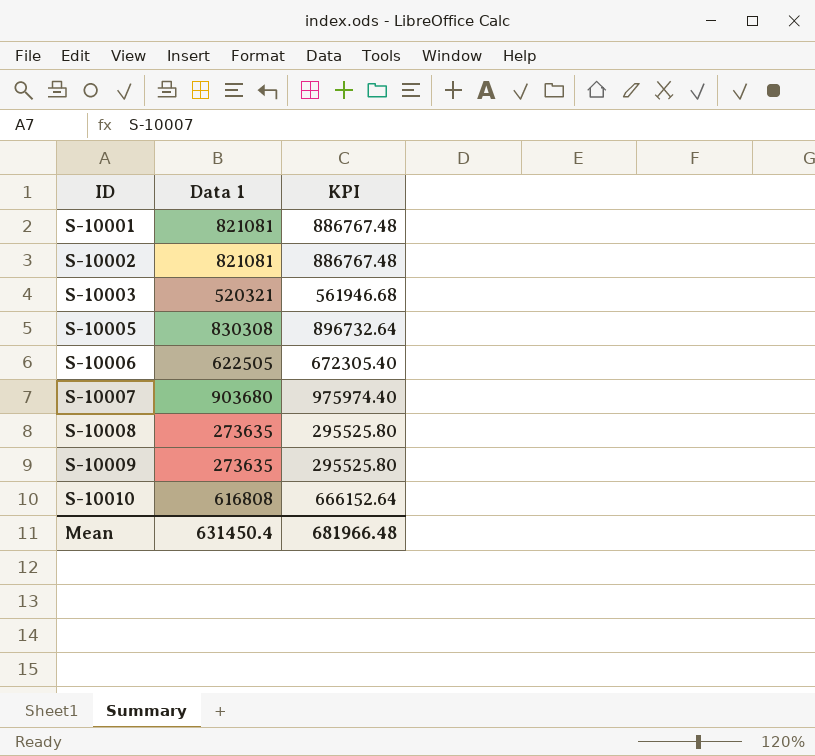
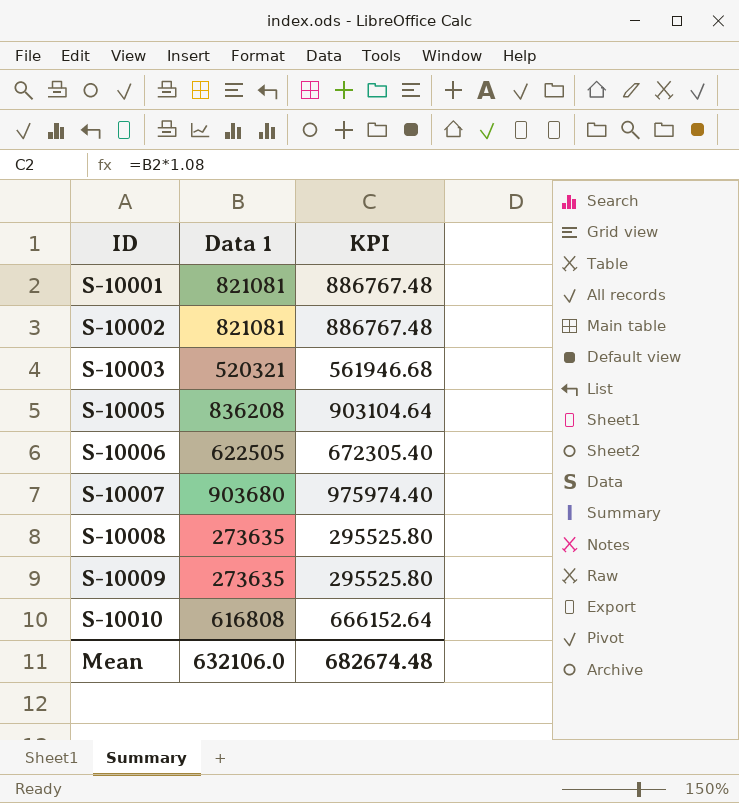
S-10005 | Data 1: 830308 -> 836208
S-10005 | KPI: 896732.64 -> 903104.64
Mean | Data 1: 631450.4 -> 632106.0
Mean | KPI: 681966.48 -> 682674.48

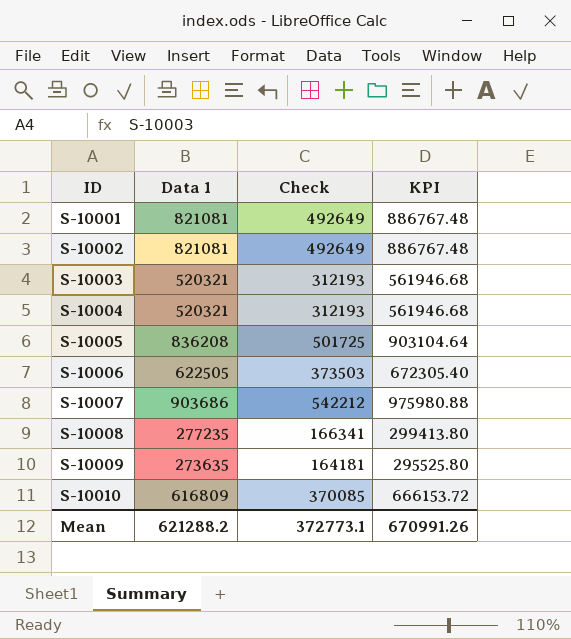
column Check | formula: none -> [Data 1] * 0.6
row S-10004: none -> 520321 | 312193 | 561946.68
S-10007 | Data 1: 903680 -> 903686
S-10007 | KPI: 975974.40 -> 975980.88
S-10008 | Data 1: 273635 -> 277235
S-10008 | KPI: 295525.80 -> 299413.80
S-10010 | Data 1: 616808 -> 616809
S-10010 | KPI: 666152.64 -> 666153.72
Mean | Data 1: 632106.0 -> 621288.2
Mean | KPI: 682674.48 -> 670991.26

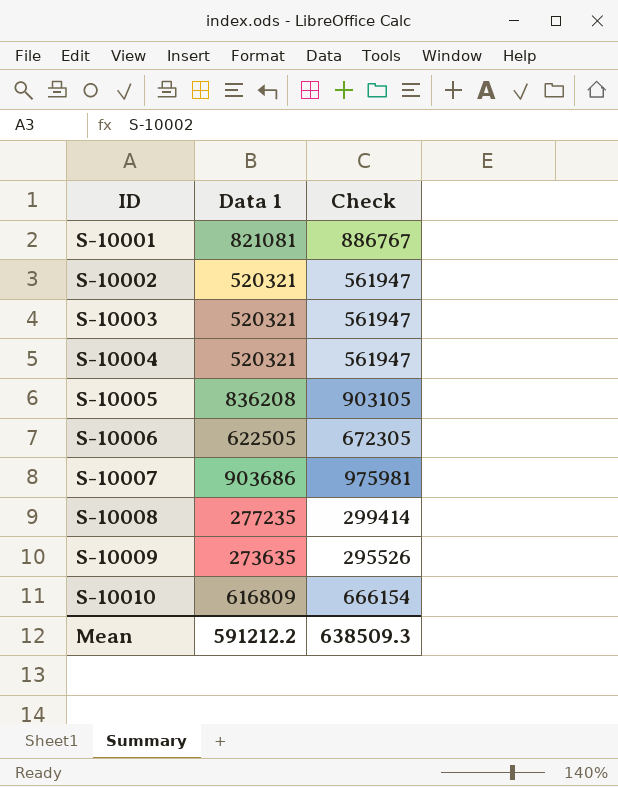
column KPI | formula: [Data 1] * 1.08 -> none
column Check | formula: [Data 1] * 0.6 -> [Data 1] * 1.08
S-10002 | Data 1: 821081 -> 520321
Mean | Data 1: 621288.2 -> 591212.2
Mean | Check: 372773.1 -> 638509.3

